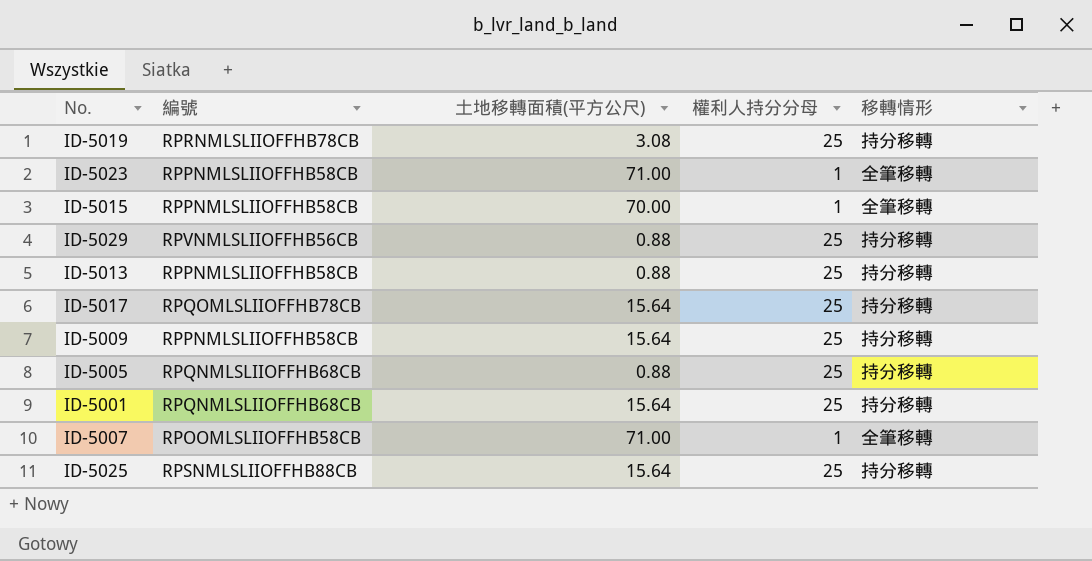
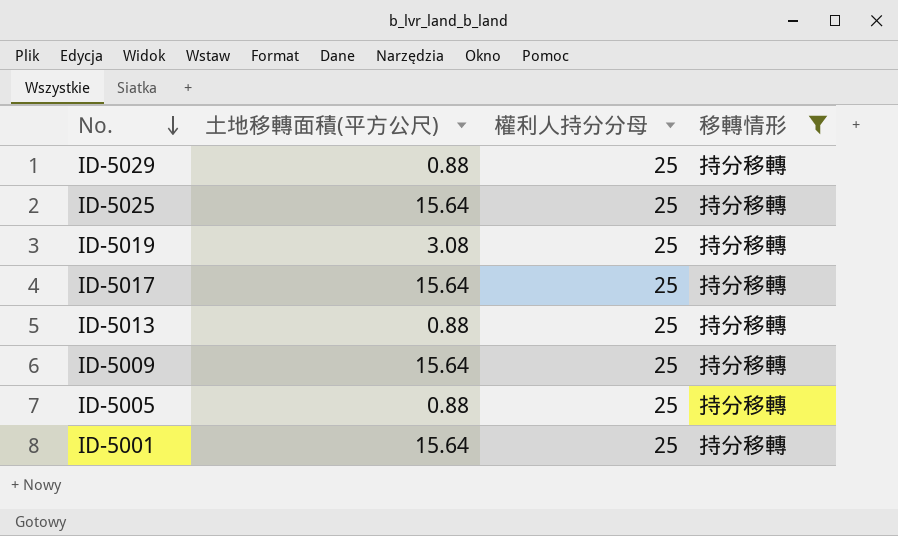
filter: none -> 移轉情形 = 持分移轉
row order: none -> No. descending
column 編號 | position: 2 -> none

